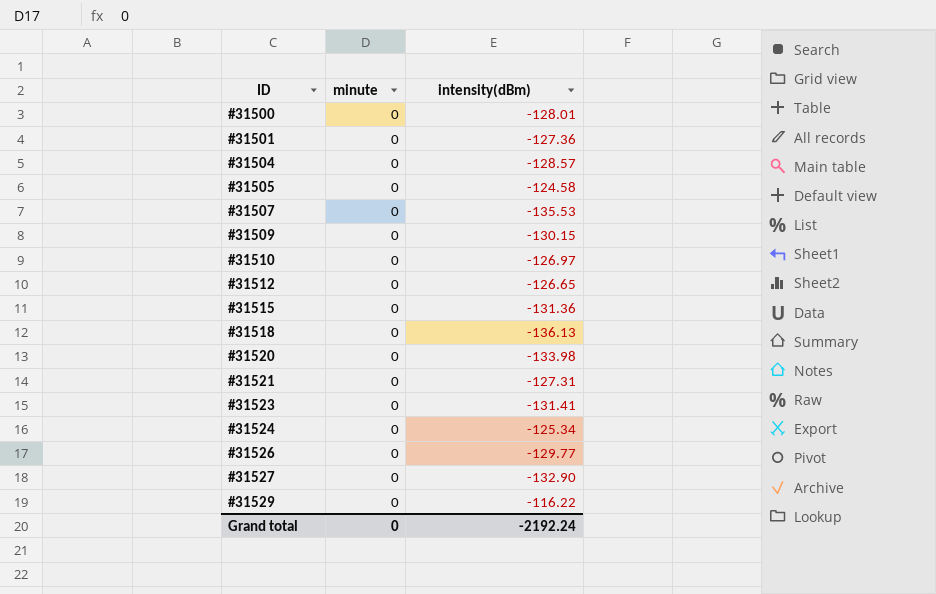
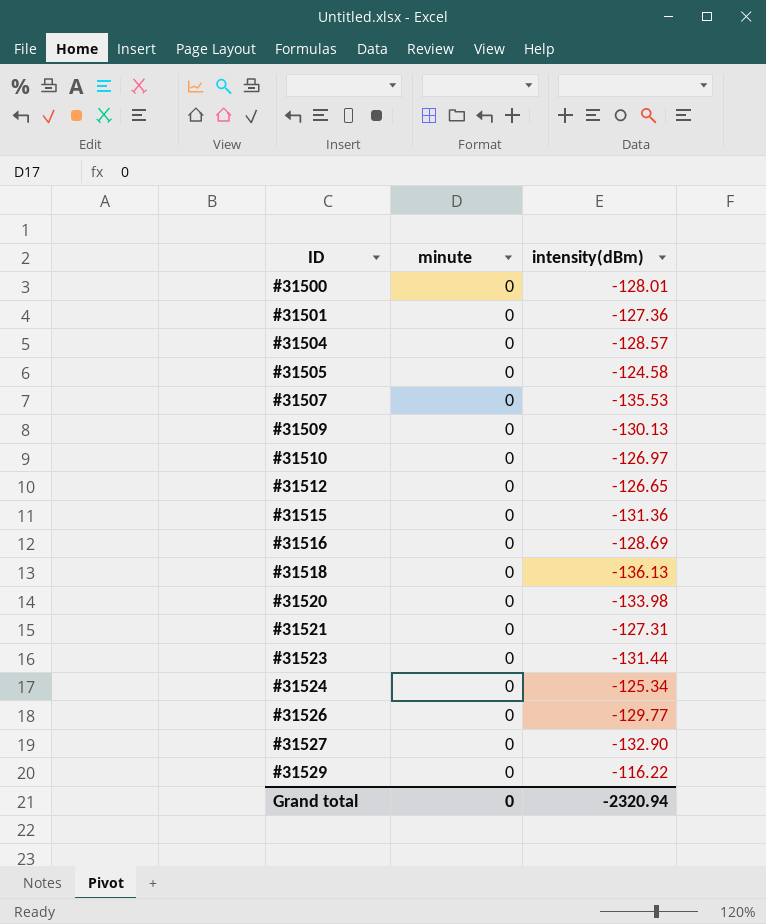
#31509 | intensity(dBm): -130.15 -> -130.13
row #31516: none -> 0 | -128.69
#31523 | intensity(dBm): -131.41 -> -131.44
Grand total | intensity(dBm): -2192.24 -> -2320.94

